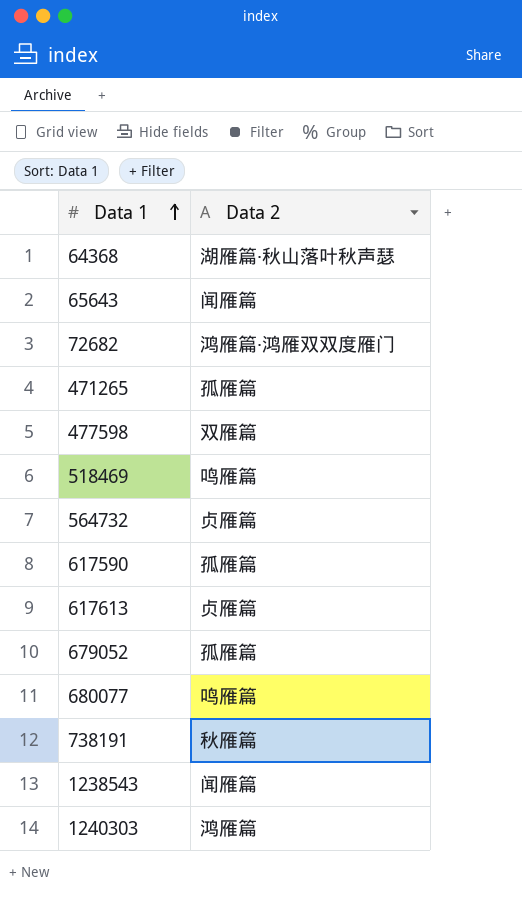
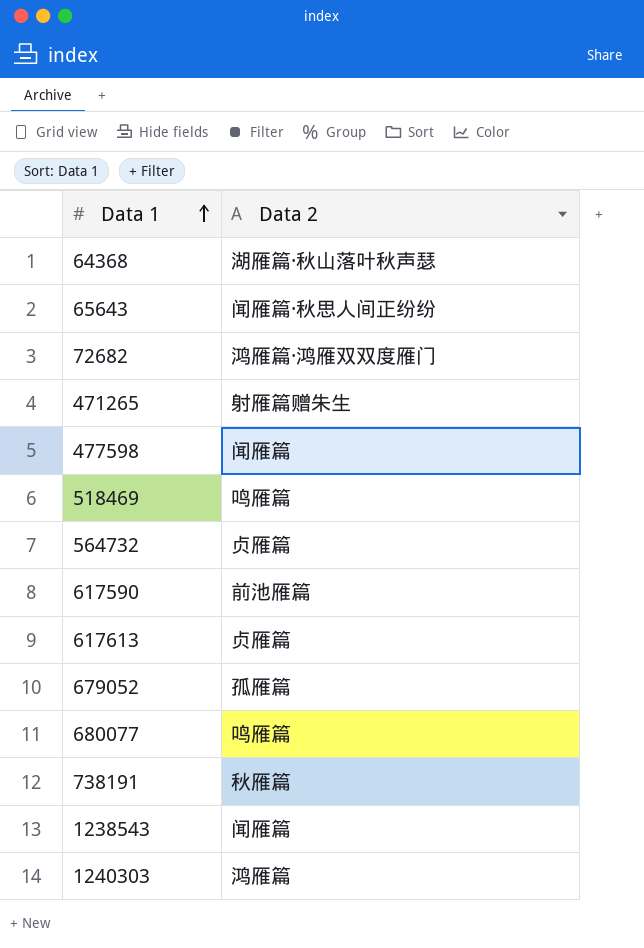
65643 | Data 2: 闻雁篇 -> 闻雁篇·秋思人间正纷纷
471265 | Data 2: 孤雁篇 -> 射雁篇赠朱生
477598 | Data 2: 双雁篇 -> 闻雁篇
617590 | Data 2: 孤雁篇 -> 前池雁篇

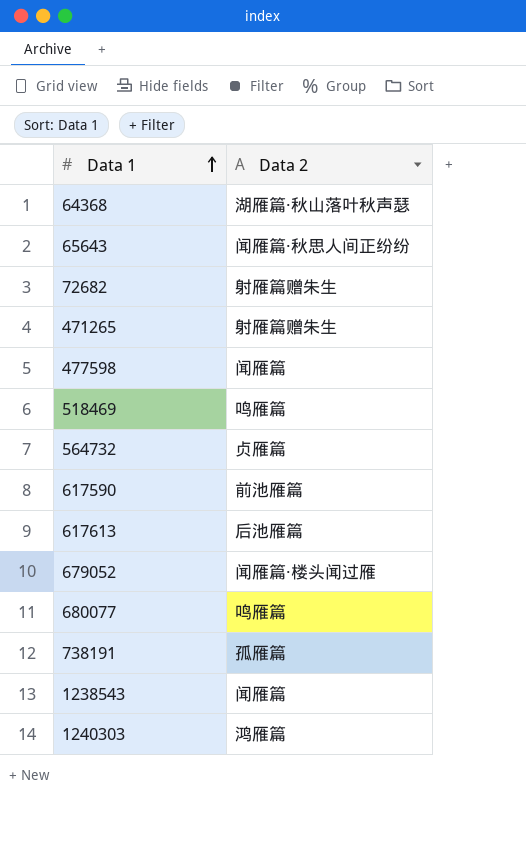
72682 | Data 2: 鸿雁篇·鸿雁双双度雁门 -> 射雁篇赠朱生
617613 | Data 2: 贞雁篇 -> 后池雁篇
679052 | Data 2: 孤雁篇 -> 闻雁篇·楼头闻过雁
738191 | Data 2: 秋雁篇 -> 孤雁篇

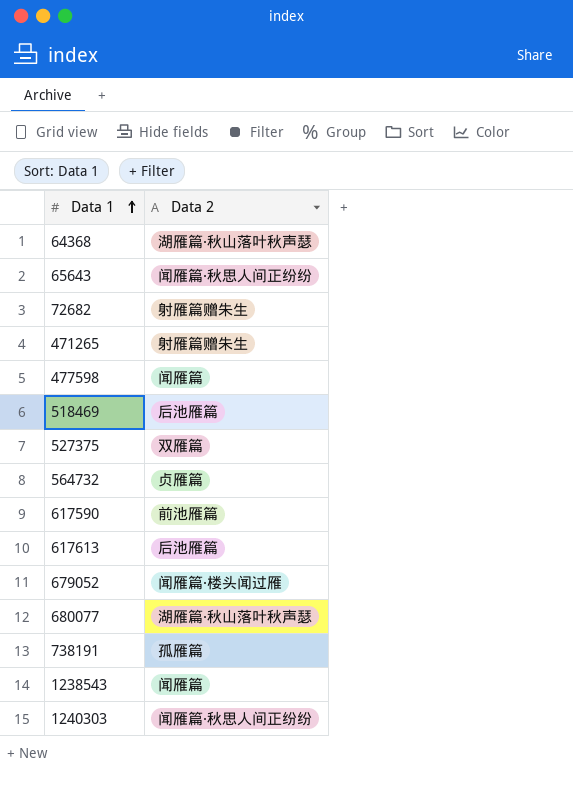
518469 | Data 2: 鸣雁篇 -> 后池雁篇
row 527375: none -> 双雁篇
680077 | Data 2: 鸣雁篇 -> 湖雁篇·秋山落叶秋声瑟
1240303 | Data 2: 鸿雁篇 -> 闻雁篇·秋思人间正纷纷

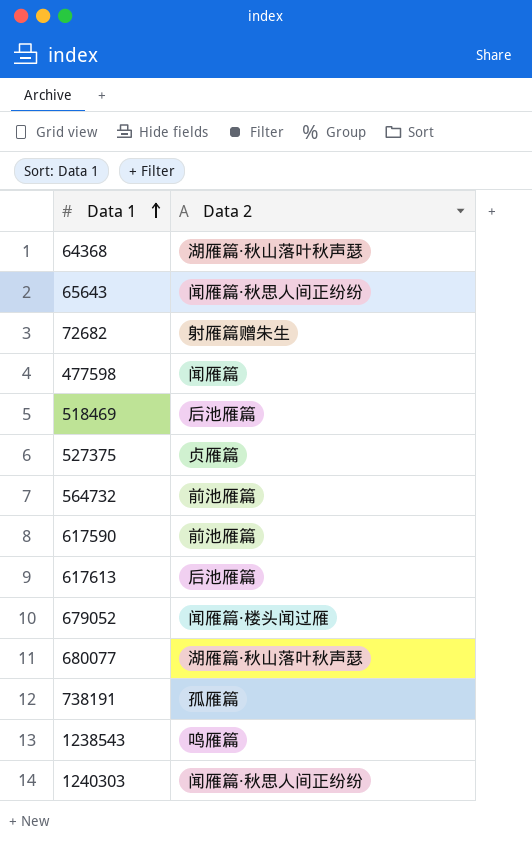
row 471265: 射雁篇赠朱生 -> none
527375 | Data 2: 双雁篇 -> 贞雁篇
564732 | Data 2: 贞雁篇 -> 前池雁篇
1238543 | Data 2: 闻雁篇 -> 鸣雁篇

